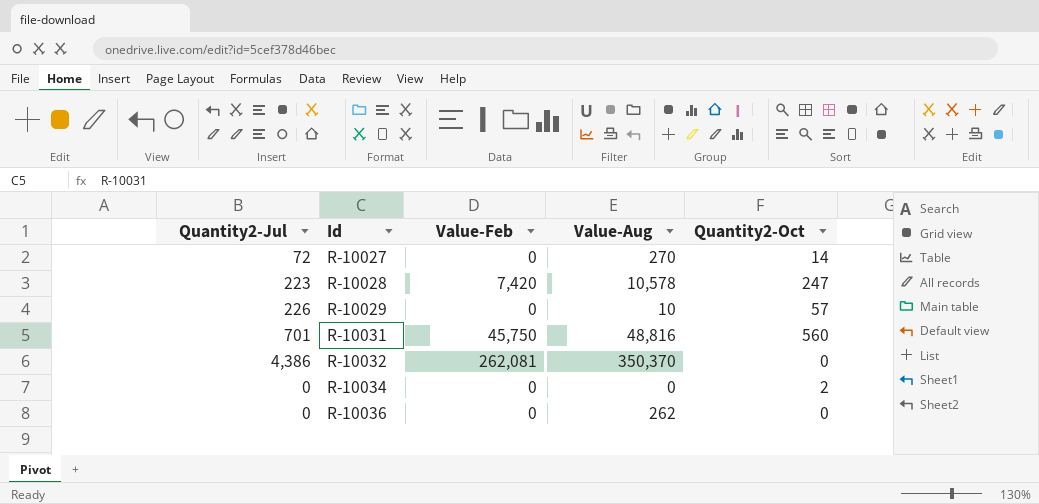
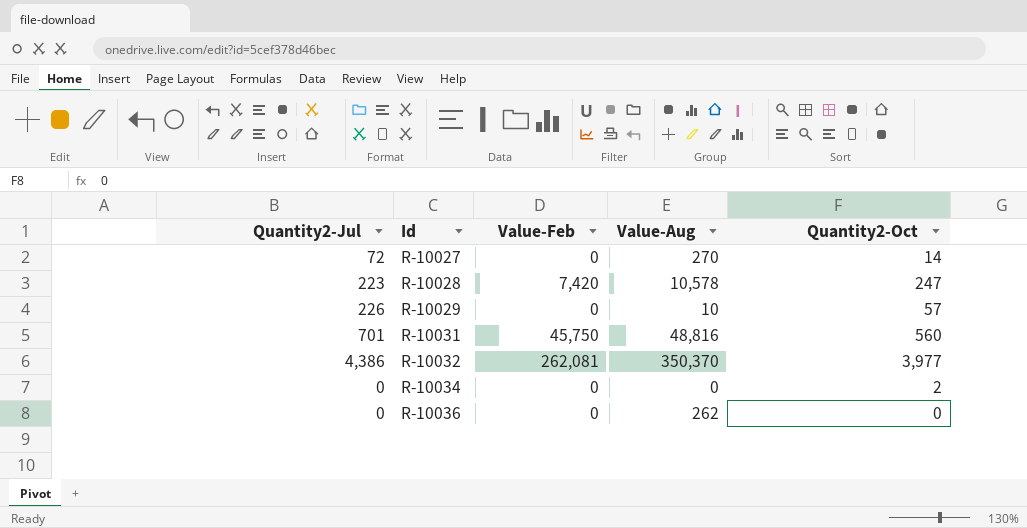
R-10032 | Quantity2-Oct: 0 -> 3,977

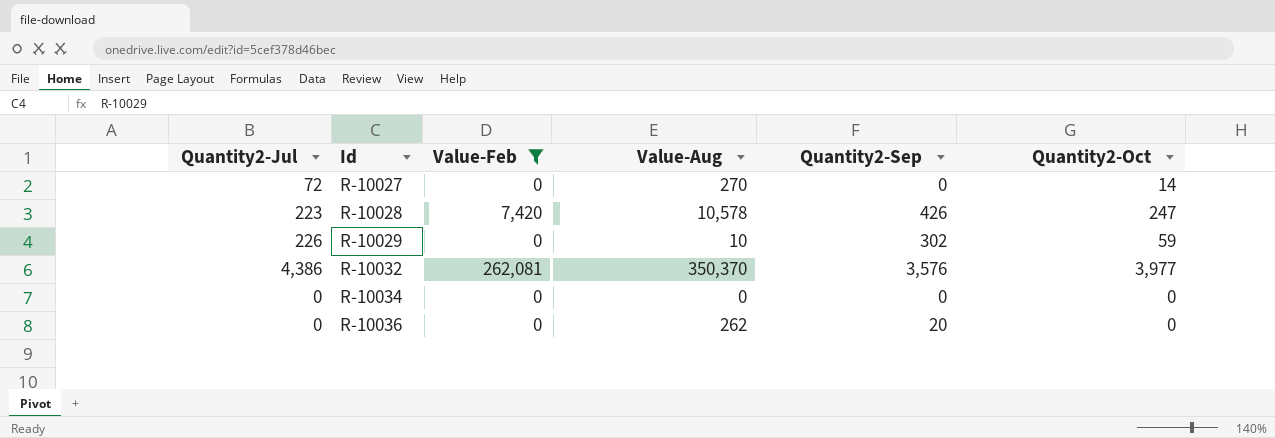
filter: none -> Value-Feb != 45,750
column Quantity2-Sep | position: none -> 5
R-10029 | Quantity2-Oct: 57 -> 59
R-10034 | Quantity2-Oct: 2 -> 0

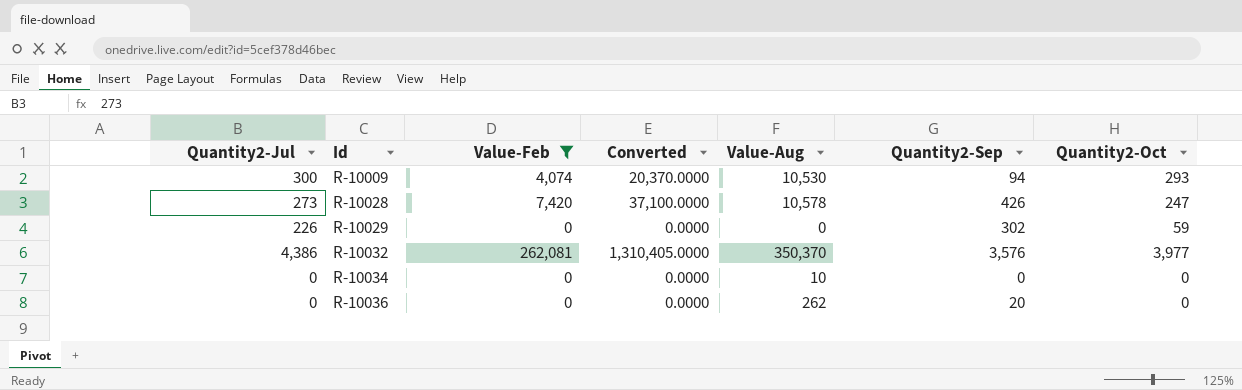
column Converted | formula: none -> [Value-Feb] * 5
row R-10027: 72 | 0 | 270 | 0 | 14 -> none
row R-10009: none -> 300 | 4,074 | 20,370.0000 | 10,530 | 94 | 293
R-10028 | Quantity2-Jul: 223 -> 273
R-10029 | Value-Aug: 10 -> 0
R-10034 | Value-Aug: 0 -> 10

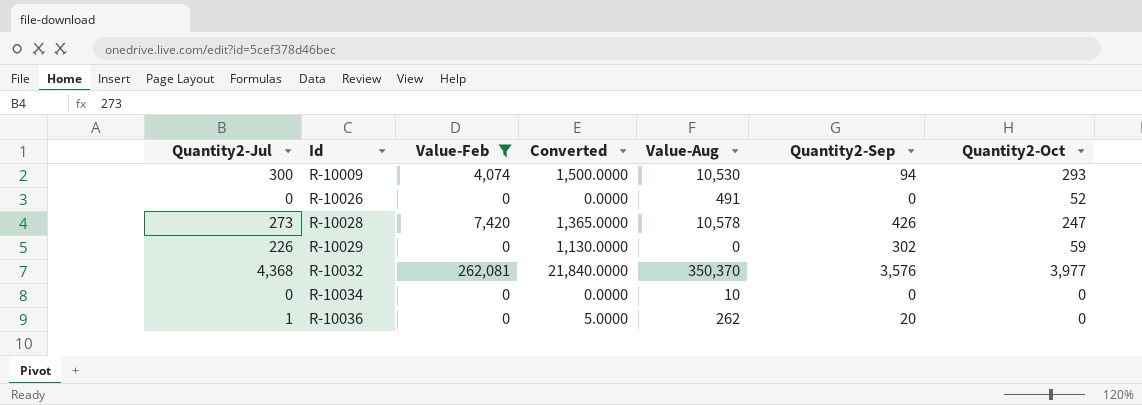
column Converted | formula: [Value-Feb] * 5 -> [Quantity2-Jul] * 5
row R-10026: none -> 0 | 0 | 0.0000 | 491 | 0 | 52
R-10032 | Quantity2-Jul: 4,386 -> 4,368
R-10036 | Quantity2-Jul: 0 -> 1

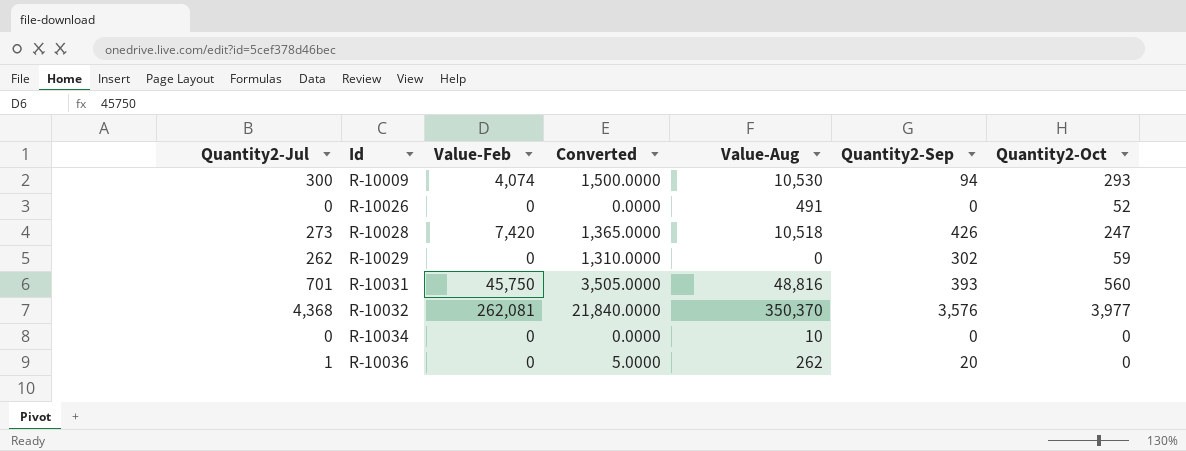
filter: Value-Feb != 45,750 -> none
R-10028 | Value-Aug: 10,578 -> 10,518
R-10029 | Quantity2-Jul: 226 -> 262
R-10029 | Converted: 1,130.0000 -> 1,310.0000

